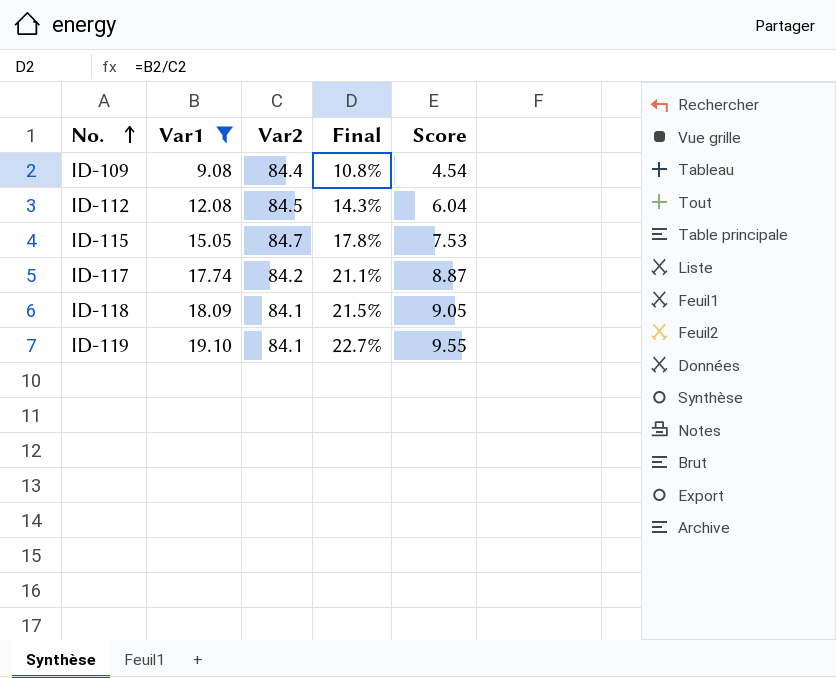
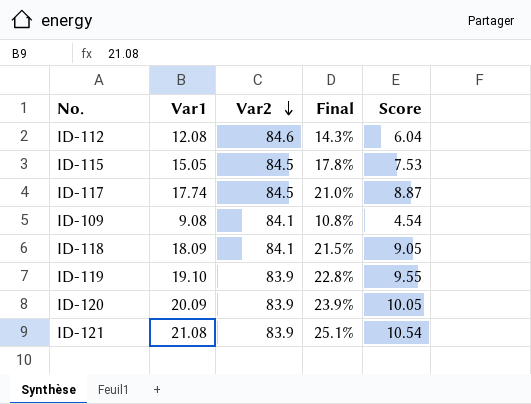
filter: Var1 <= 19.10 -> none
row order: No. ascending -> Var2 descending
ID-112 | Var2: 84.5 -> 84.6
ID-115 | Var2: 84.7 -> 84.5
ID-117 | Var2: 84.2 -> 84.5
ID-117 | Final: 21.1% -> 21.0%
ID-109 | Var2: 84.4 -> 84.1
ID-119 | Var2: 84.1 -> 83.9
ID-119 | Final: 22.7% -> 22.8%

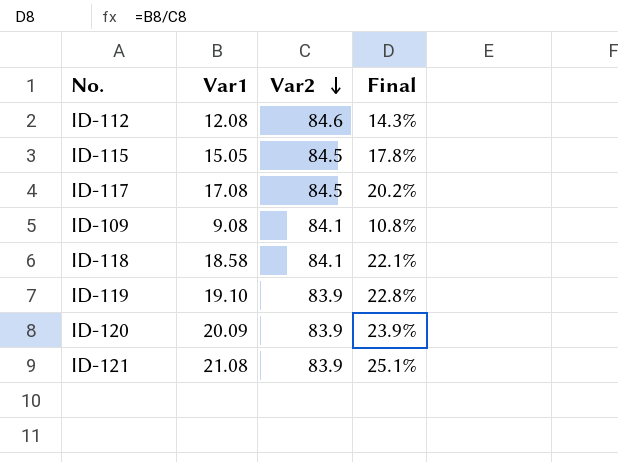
column Score | formula: [Var1] * 0.5 -> none
ID-117 | Var1: 17.74 -> 17.08
ID-117 | Final: 21.0% -> 20.2%
ID-118 | Var1: 18.09 -> 18.58
ID-118 | Final: 21.5% -> 22.1%

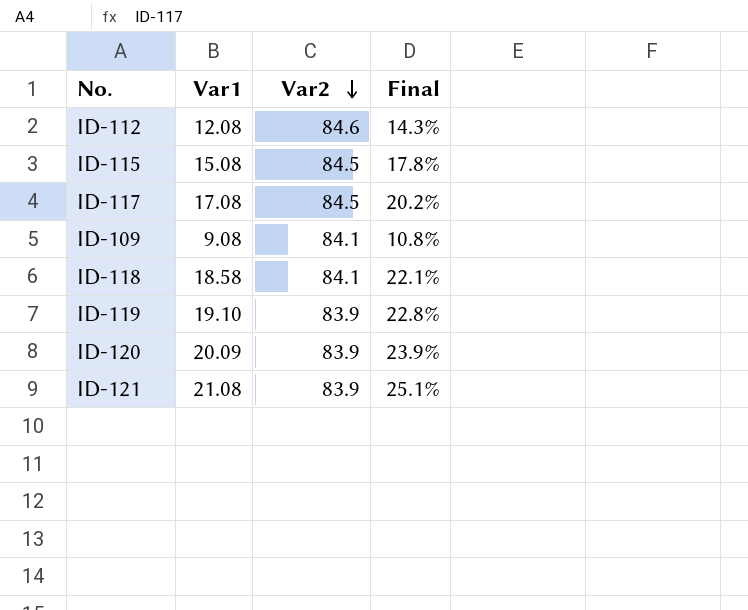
ID-115 | Var1: 15.05 -> 15.08

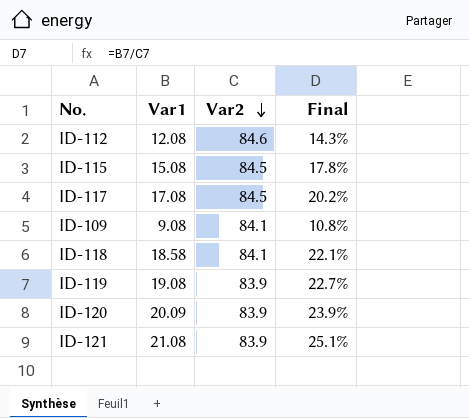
ID-119 | Var1: 19.10 -> 19.08
ID-119 | Final: 22.8% -> 22.7%

